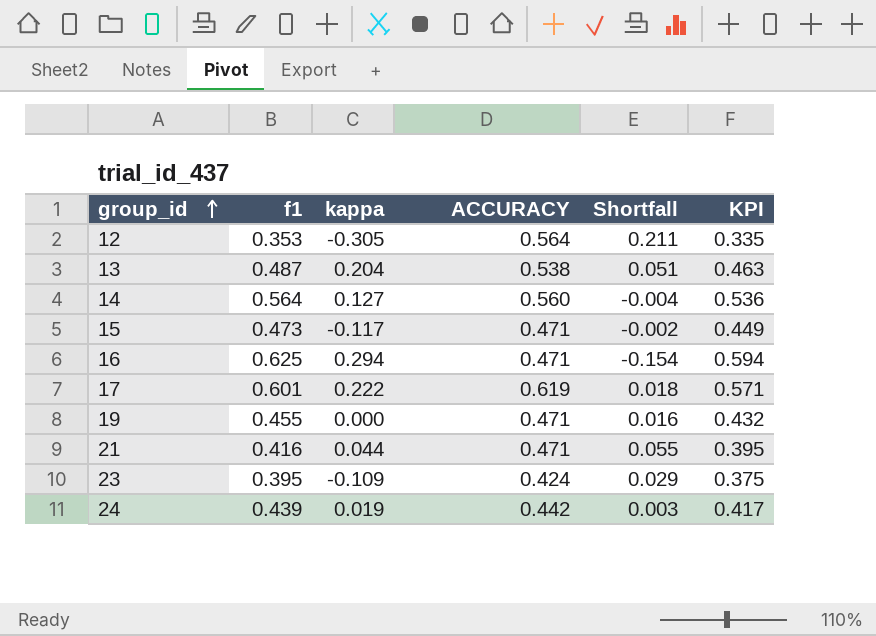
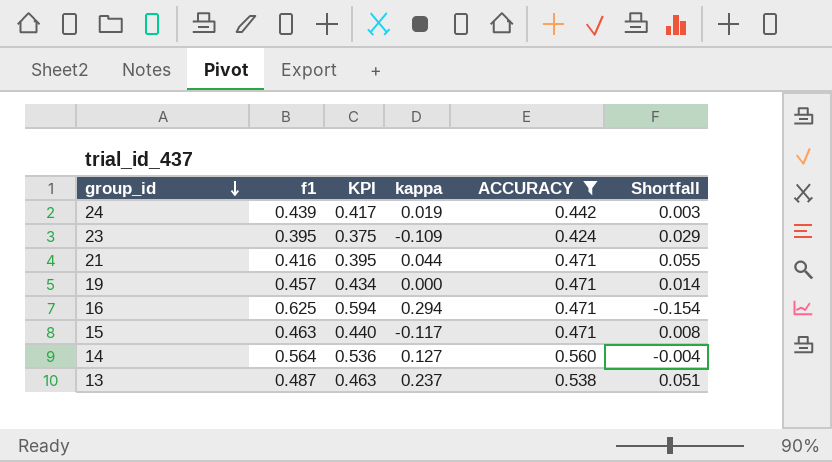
filter: none -> ACCURACY <= 0.560
row order: group_id ascending -> group_id descending
column KPI | position: 6 -> 3
19 | f1: 0.455 -> 0.457
19 | KPI: 0.432 -> 0.434
19 | Shortfall: 0.016 -> 0.014
15 | f1: 0.473 -> 0.463
15 | KPI: 0.449 -> 0.440
15 | Shortfall: -0.002 -> 0.008
13 | kappa: 0.204 -> 0.237

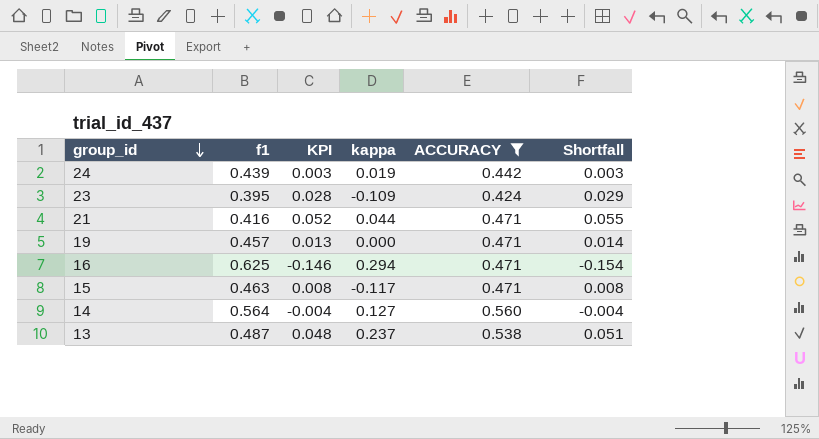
column KPI | formula: [f1] * 0.95 -> [Shortfall] * 0.95

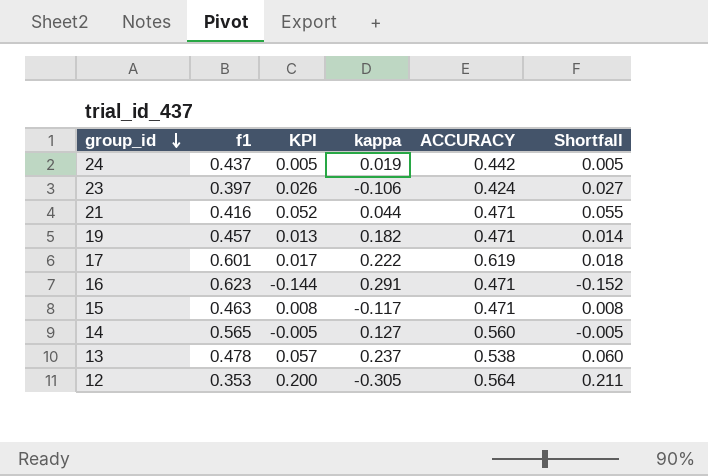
filter: ACCURACY <= 0.560 -> none
24 | f1: 0.439 -> 0.437
24 | KPI: 0.003 -> 0.005
24 | Shortfall: 0.003 -> 0.005
23 | f1: 0.395 -> 0.397
23 | KPI: 0.028 -> 0.026
23 | kappa: -0.109 -> -0.106
23 | Shortfall: 0.029 -> 0.027
19 | kappa: 0.000 -> 0.182
16 | f1: 0.625 -> 0.623
16 | KPI: -0.146 -> -0.144
16 | kappa: 0.294 -> 0.291
16 | Shortfall: -0.154 -> -0.152
14 | f1: 0.564 -> 0.565
14 | KPI: -0.004 -> -0.005
14 | Shortfall: -0.004 -> -0.005
13 | f1: 0.487 -> 0.478
13 | KPI: 0.048 -> 0.057
13 | Shortfall: 0.051 -> 0.060

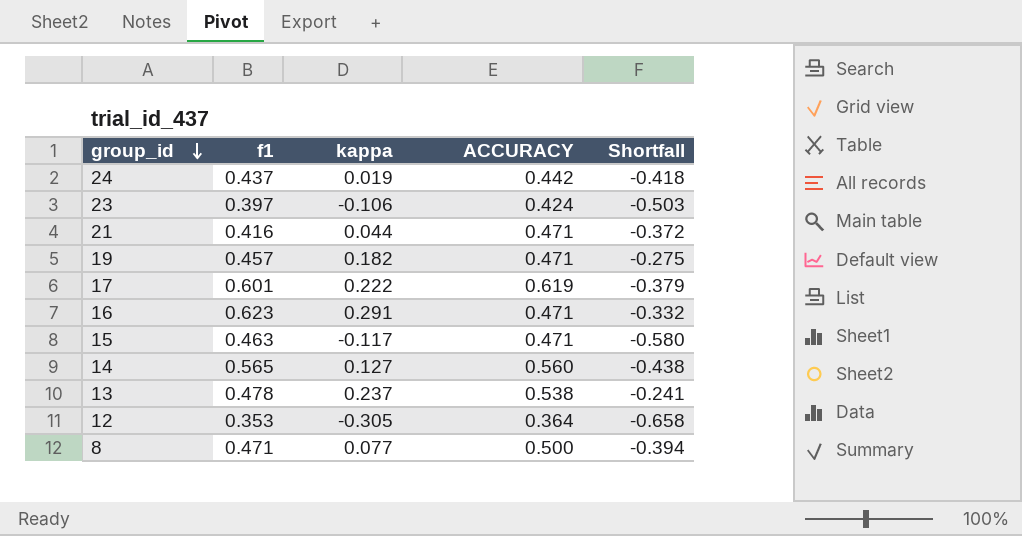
column KPI | formula: [Shortfall] * 0.95 -> none
column Shortfall | formula: [ACCURACY] - [f1] -> [kappa] - [f1]
12 | ACCURACY: 0.564 -> 0.364
row 8: none -> 0.471 | 0.077 | 0.500 | -0.394

